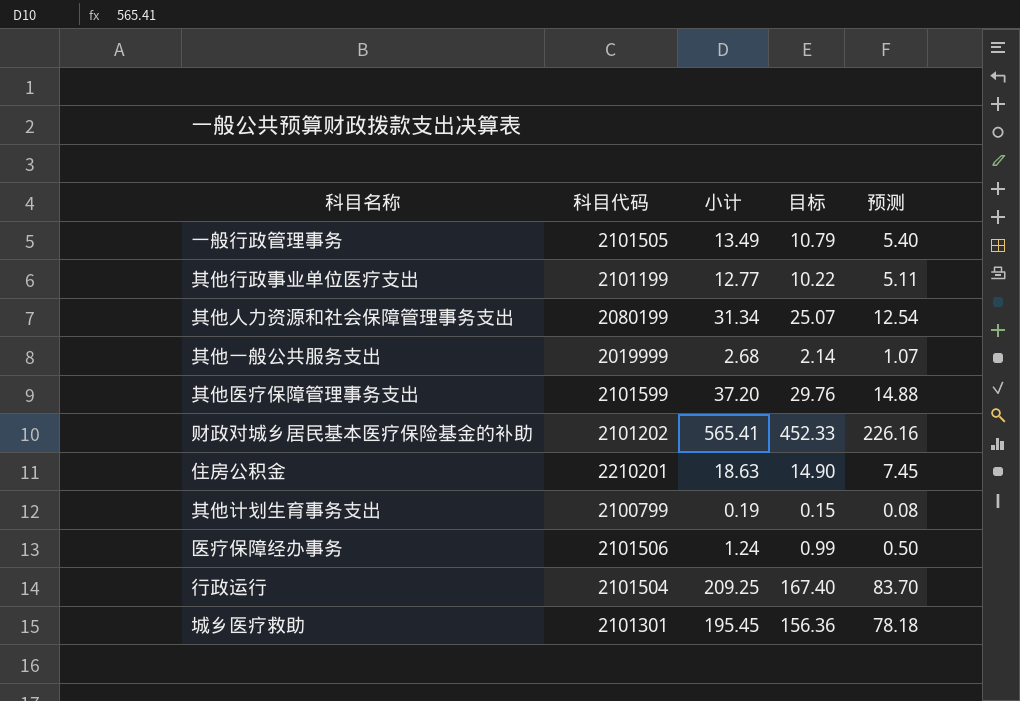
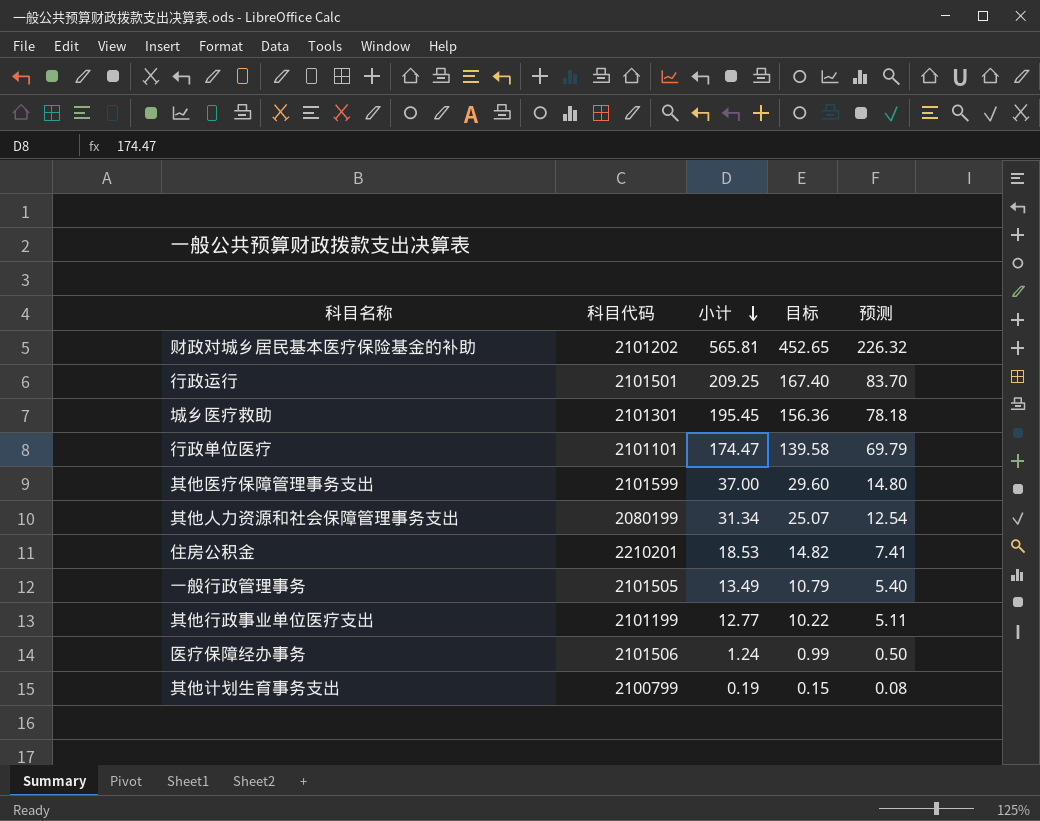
row order: none -> 小计 descending
row 其他一般公共服务支出: 2019999 | 2.68 | 2.14 | 1.07 -> none
财政对城乡居民基本医疗保险基金的补助 | 小计: 565.41 -> 565.81
财政对城乡居民基本医疗保险基金的补助 | 目标: 452.33 -> 452.65
财政对城乡居民基本医疗保险基金的补助 | 预测: 226.16 -> 226.32
行政运行 | 科目代码: 2101504 -> 2101501
row 行政单位医疗: none -> 2101101 | 174.47 | 139.58 | 69.79
其他医疗保障管理事务支出 | 小计: 37.20 -> 37.00
其他医疗保障管理事务支出 | 目标: 29.76 -> 29.60
其他医疗保障管理事务支出 | 预测: 14.88 -> 14.80
住房公积金 | 小计: 18.63 -> 18.53
住房公积金 | 目标: 14.90 -> 14.82
住房公积金 | 预测: 7.45 -> 7.41

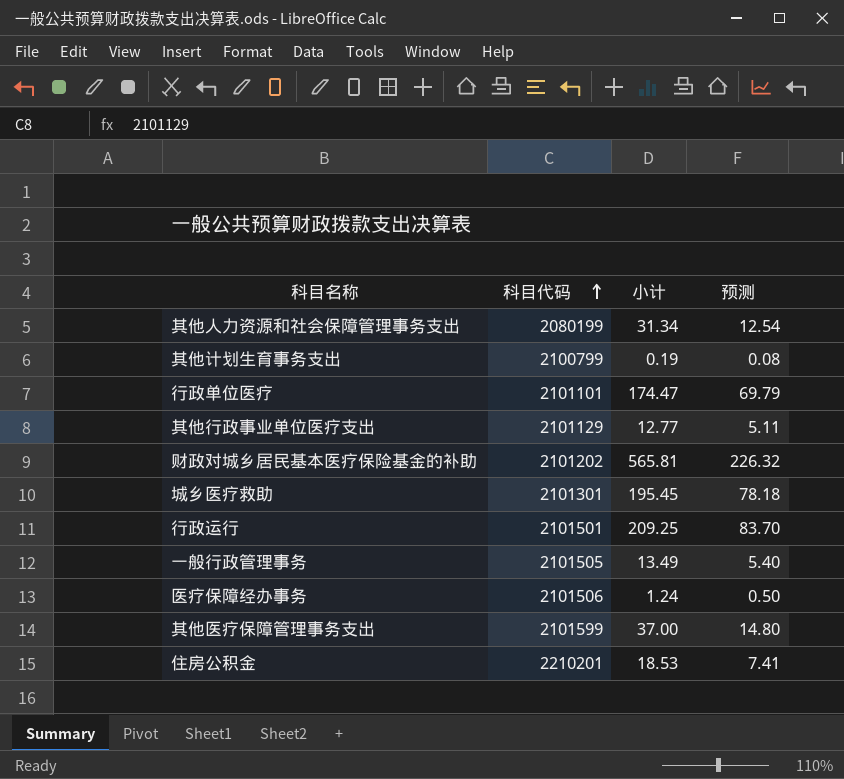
row order: 小计 descending -> 科目代码 ascending
column 目标 | formula: [小计] * 0.8 -> none
其他行政事业单位医疗支出 | 科目代码: 2101199 -> 2101129

